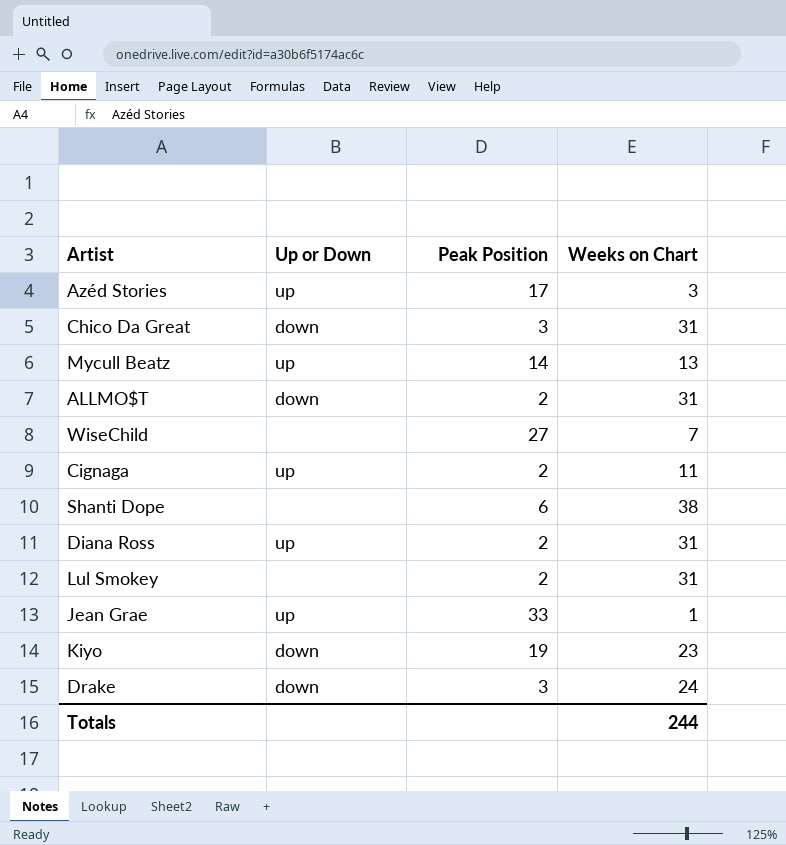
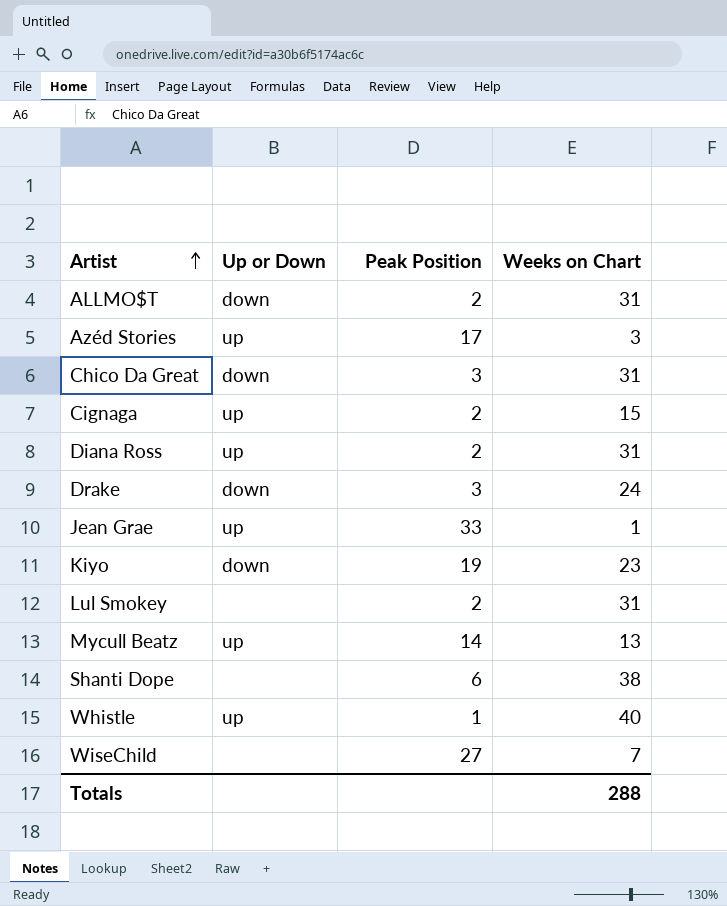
row order: none -> Artist ascending
Cignaga | Weeks on Chart: 11 -> 15
row Whistle: none -> up | 1 | 40
Totals | Weeks on Chart: 244 -> 288

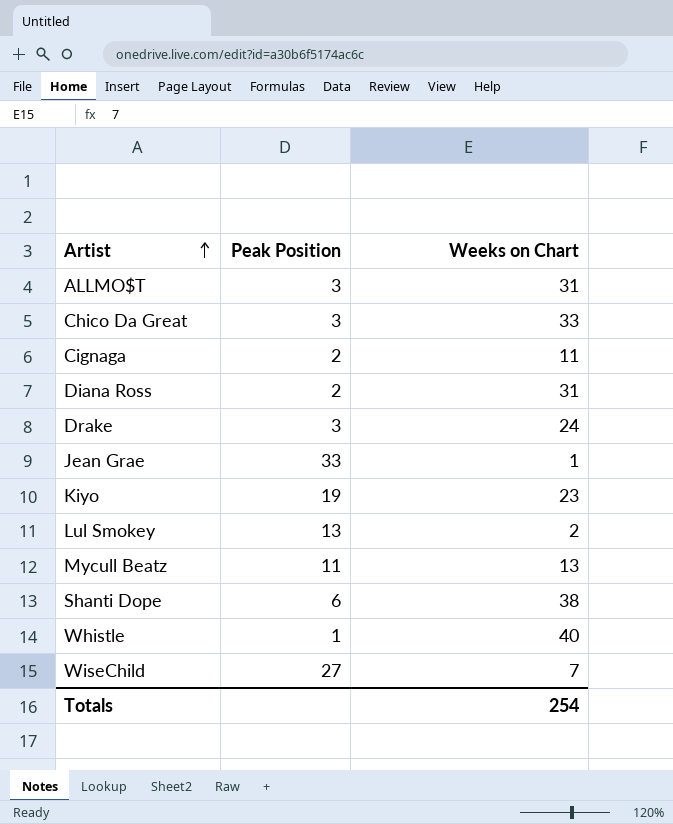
column Up or Down | position: 2 -> none
row Azéd Stories: up | 17 | 3 -> none
ALLMO$T | Peak Position: 2 -> 3
Chico Da Great | Weeks on Chart: 31 -> 33
Cignaga | Weeks on Chart: 15 -> 11
Lul Smokey | Peak Position: 2 -> 13
Lul Smokey | Weeks on Chart: 31 -> 2
Mycull Beatz | Peak Position: 14 -> 11
Totals | Weeks on Chart: 288 -> 254

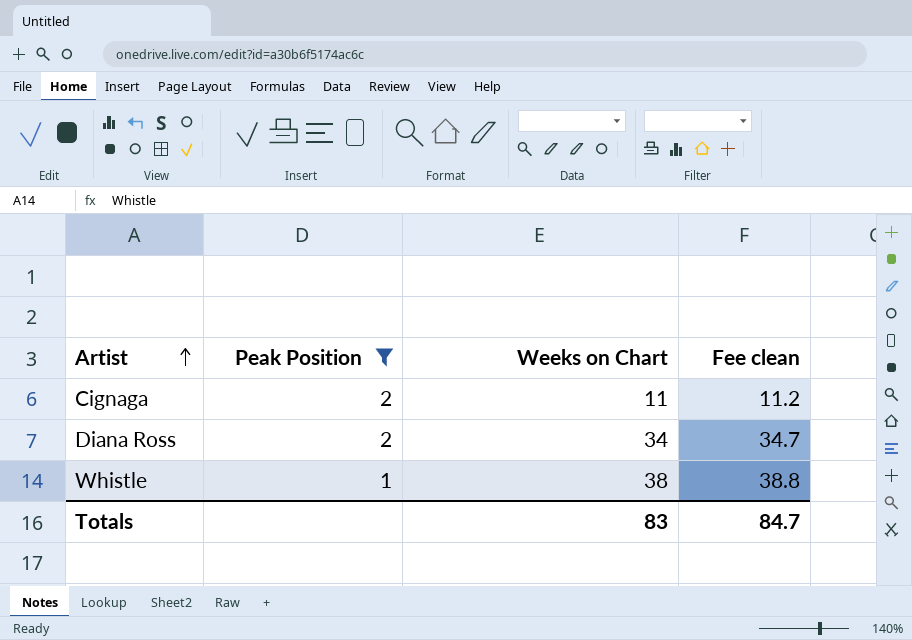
filter: none -> Peak Position <= 2
column Fee clean | formula: none -> [Weeks on Chart] * 1.02
Diana Ross | Weeks on Chart: 31 -> 34
Whistle | Weeks on Chart: 40 -> 38
Totals | Weeks on Chart: 254 -> 83

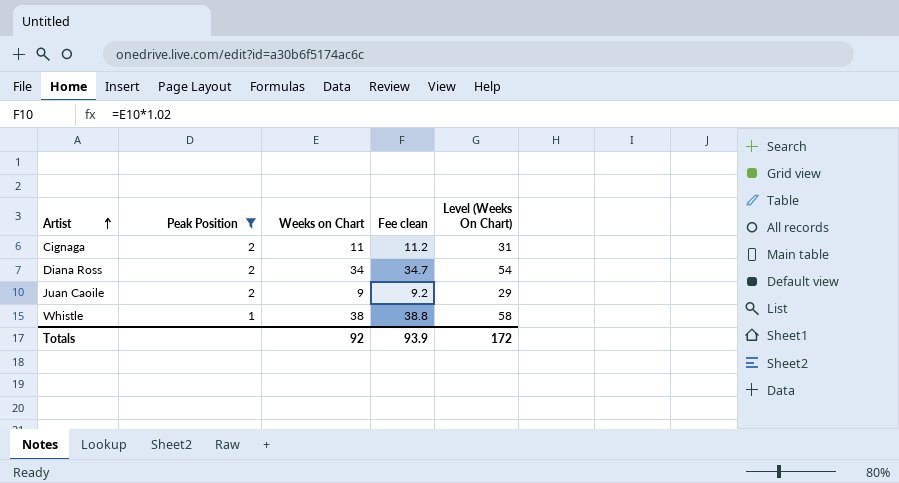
column Level (Weeks On Chart) | formula: none -> [Weeks on Chart] + 20
row Juan Caoile: none -> 2 | 9 | 9.2 | 29
Totals | Weeks on Chart: 83 -> 92
Totals | Fee clean: 84.7 -> 93.9

